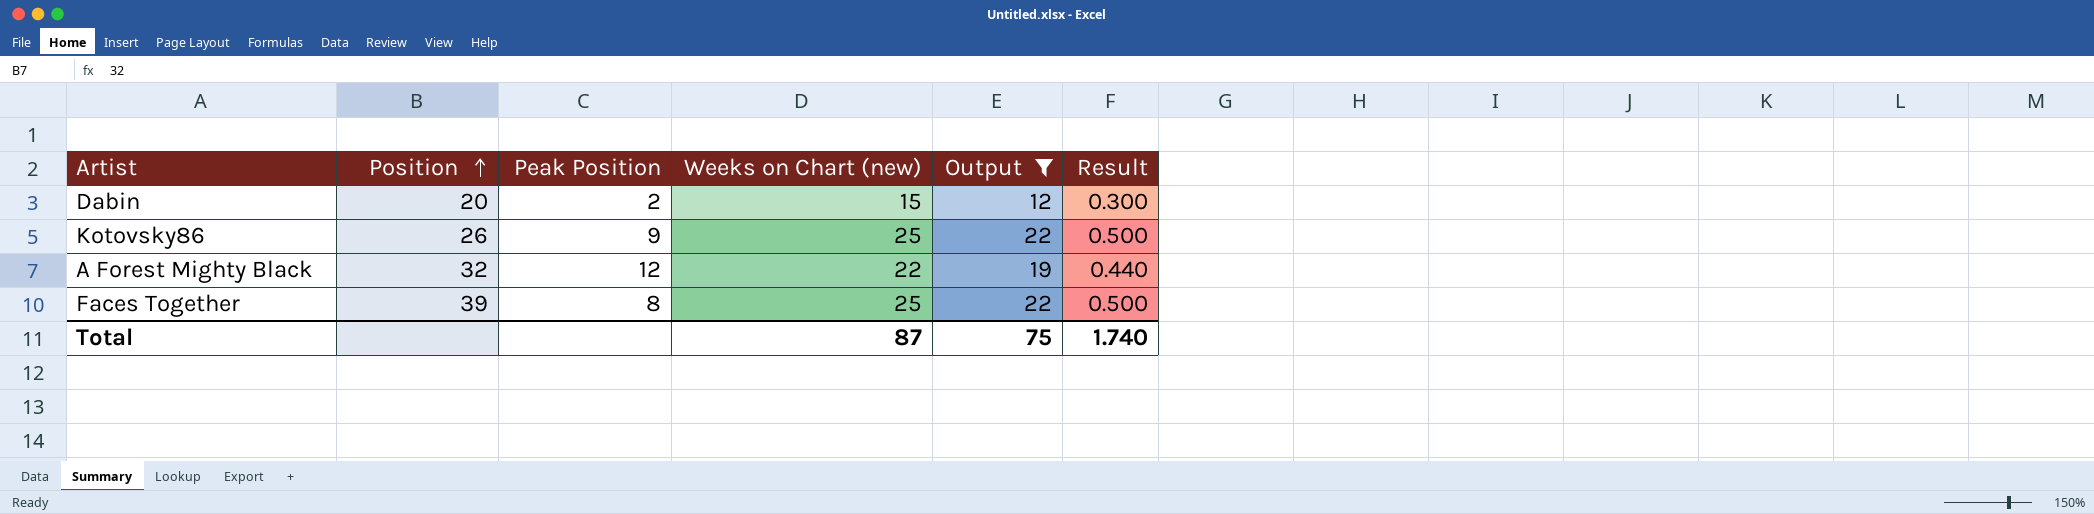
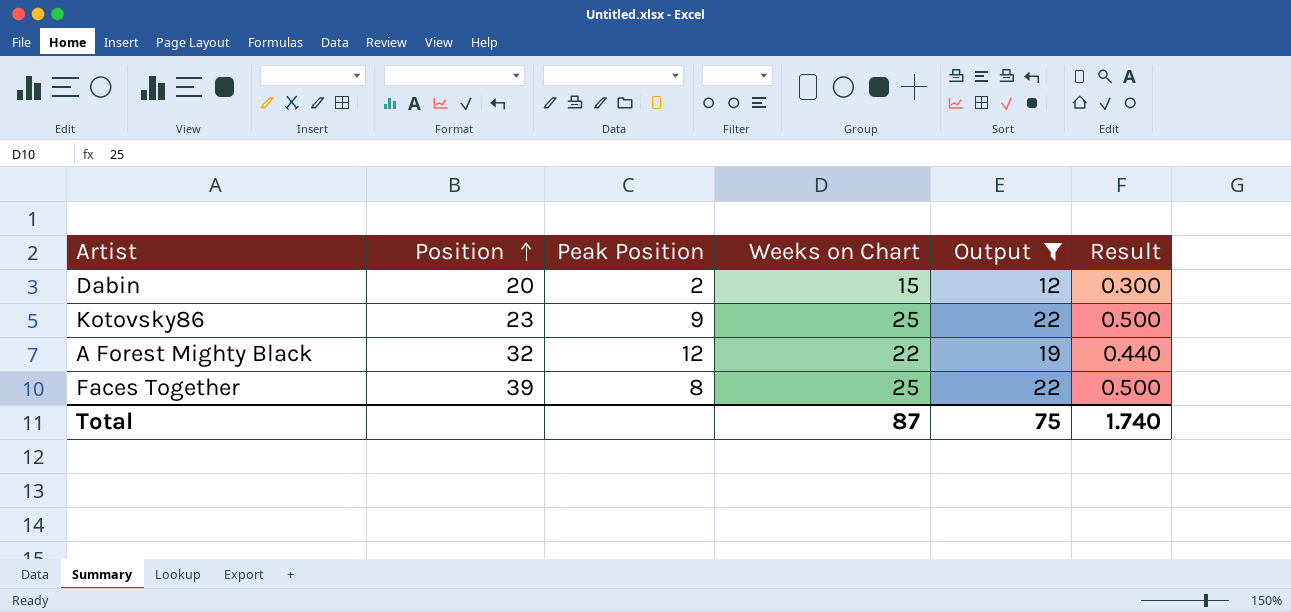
column name: Weeks on Chart (new) -> Weeks on Chart
Kotovsky86 | Position: 26 -> 23

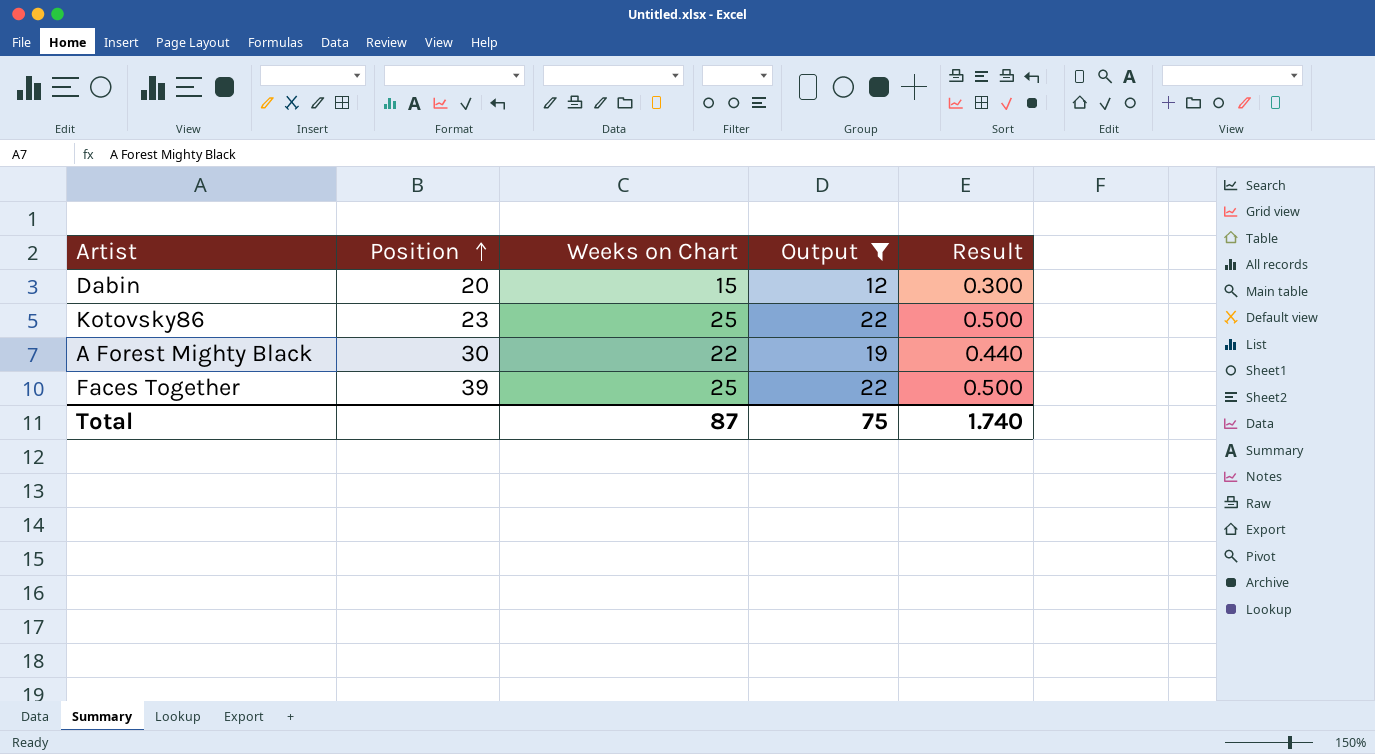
column Peak Position | position: 3 -> none
A Forest Mighty Black | Position: 32 -> 30

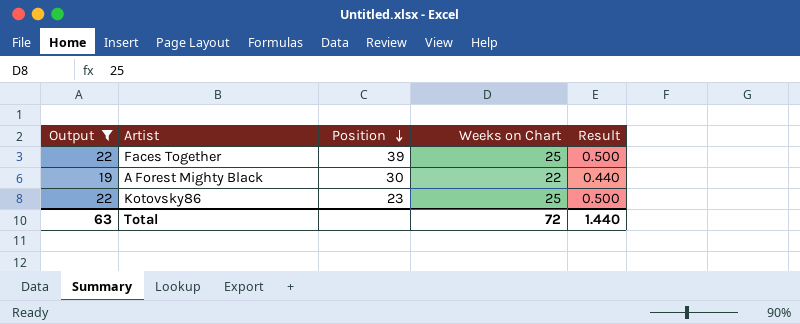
row order: Position ascending -> Position descending
column Output | position: 4 -> 1
row Dabin: 20 | 15 | 12 | 0.300 -> none
Total | Output: 75 -> 63
Total | Weeks on Chart: 87 -> 72
Total | Result: 1.740 -> 1.440

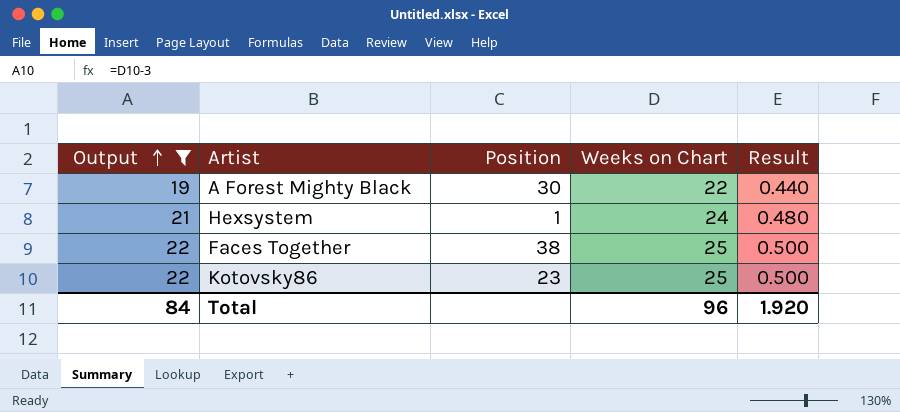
row order: Position descending -> Output ascending
row Hexsystem: none -> 21 | 1 | 24 | 0.480
Faces Together | Position: 39 -> 38
Total | Output: 63 -> 84
Total | Weeks on Chart: 72 -> 96
Total | Result: 1.440 -> 1.920

